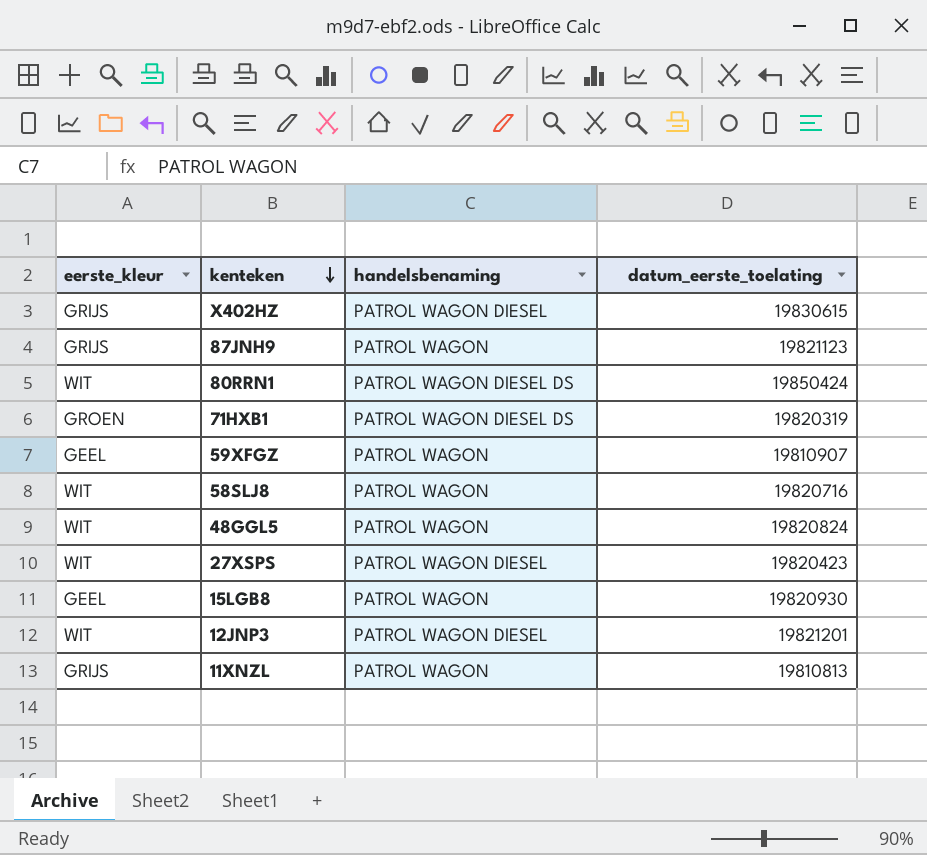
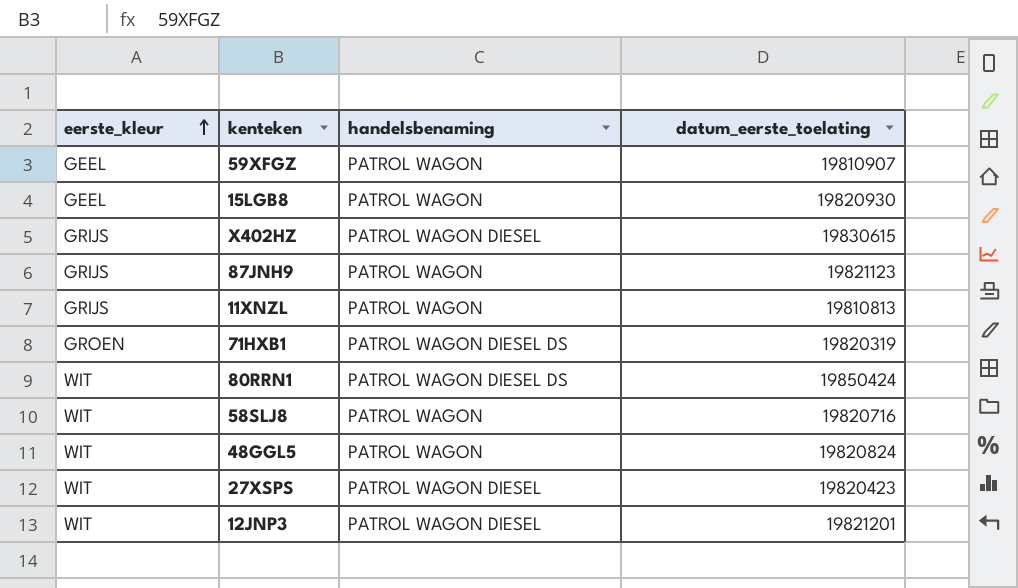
row order: kenteken descending -> eerste_kleur ascending

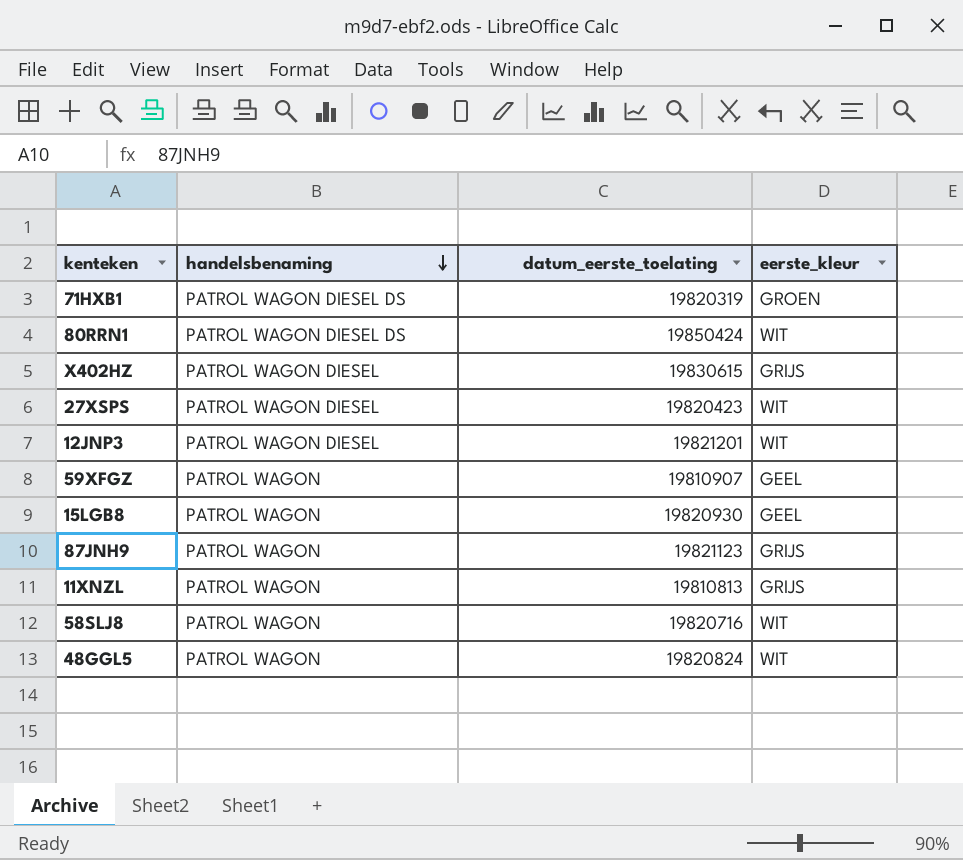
row order: eerste_kleur ascending -> handelsbenaming descending
column eerste_kleur | position: 1 -> 4

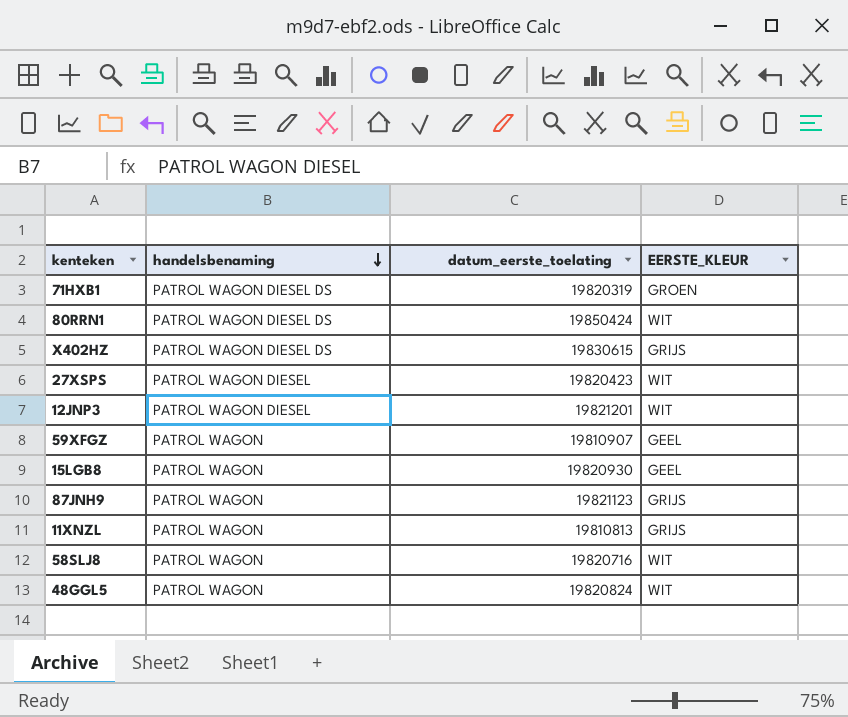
column name: eerste_kleur -> EERSTE_KLEUR
X402HZ | handelsbenaming: PATROL WAGON DIESEL -> PATROL WAGON DIESEL DS

